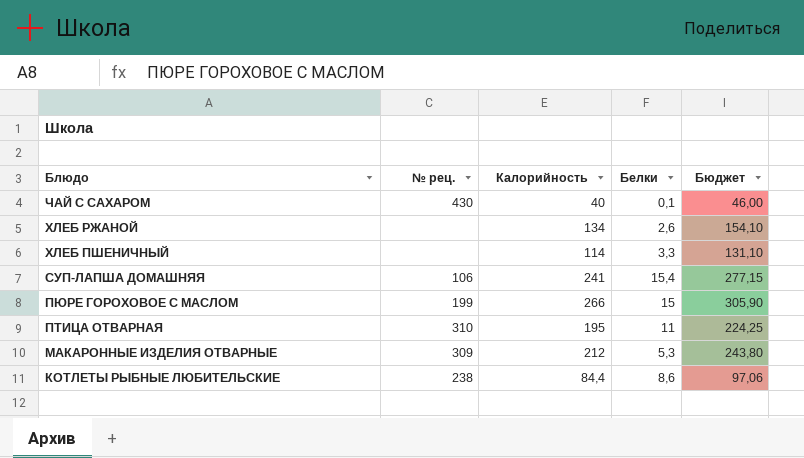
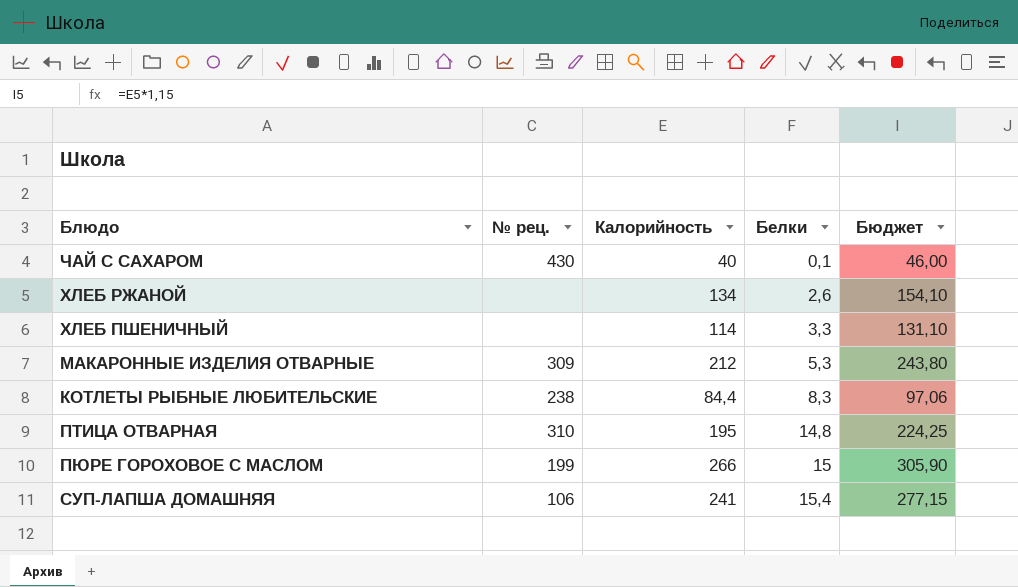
row order: Блюдо descending -> Белки ascending
КОТЛЕТЫ РЫБНЫЕ ЛЮБИТЕЛЬСКИЕ | Белки: 8,6 -> 8,3
ПТИЦА ОТВАРНАЯ | Белки: 11 -> 14,8

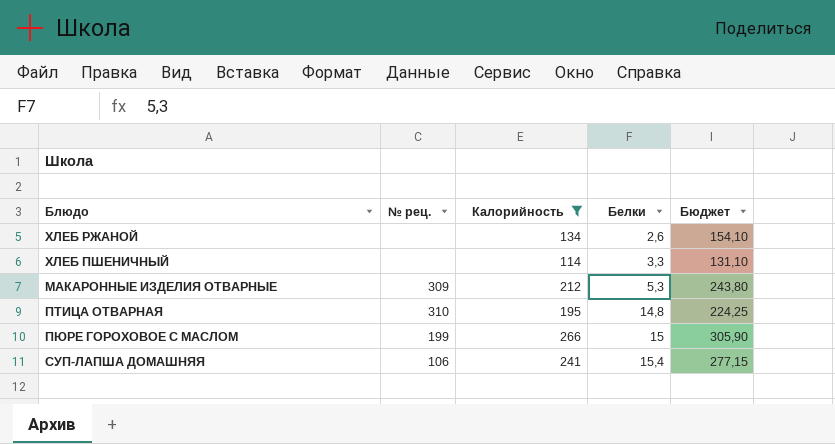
filter: none -> Калорийность >= 114

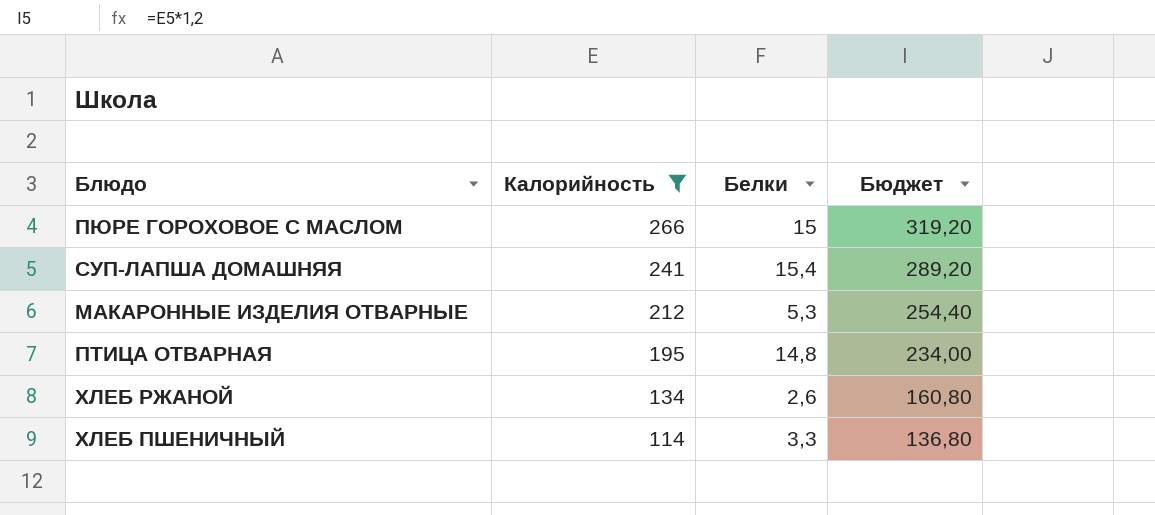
row order: Белки ascending -> Калорийность descending
column № рец. | position: 2 -> none
column Бюджет | formula: [Калорийность] * 1,15 -> [Калорийность] * 1,2

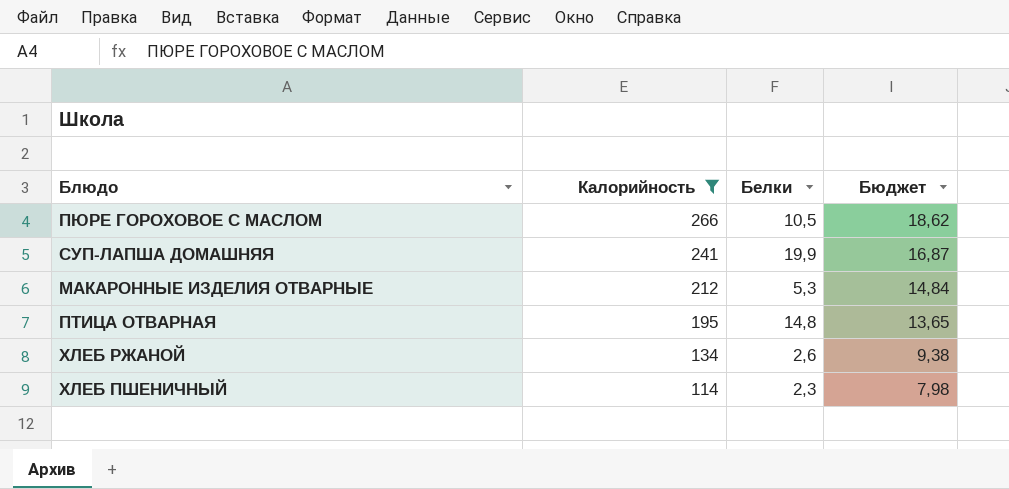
column Бюджет | formula: [Калорийность] * 1,2 -> [Калорийность] * 0,07
ПЮРЕ ГОРОХОВОЕ С МАСЛОМ | Белки: 15 -> 10,5
СУП-ЛАПША ДОМАШНЯЯ | Белки: 15,4 -> 19,9
ХЛЕБ ПШЕНИЧНЫЙ | Белки: 3,3 -> 2,3

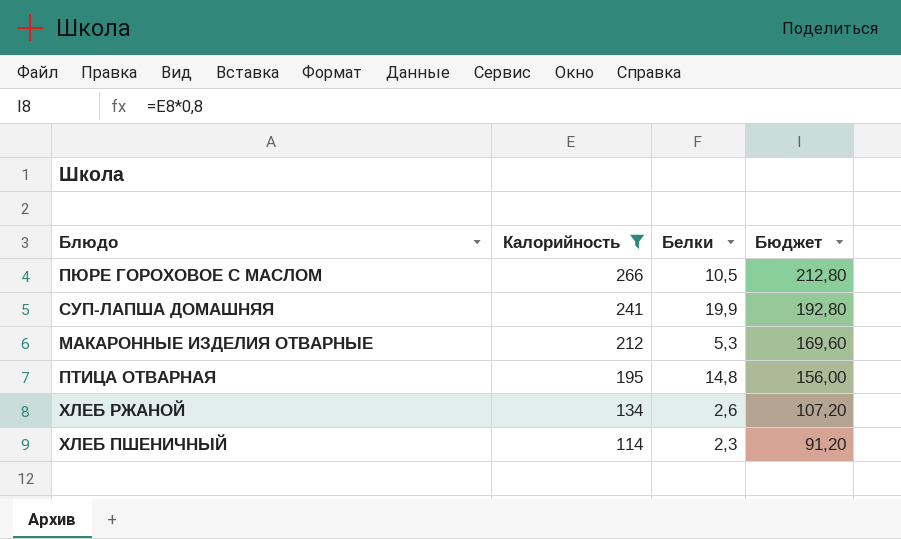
column Бюджет | formula: [Калорийность] * 0,07 -> [Калорийность] * 0,8

